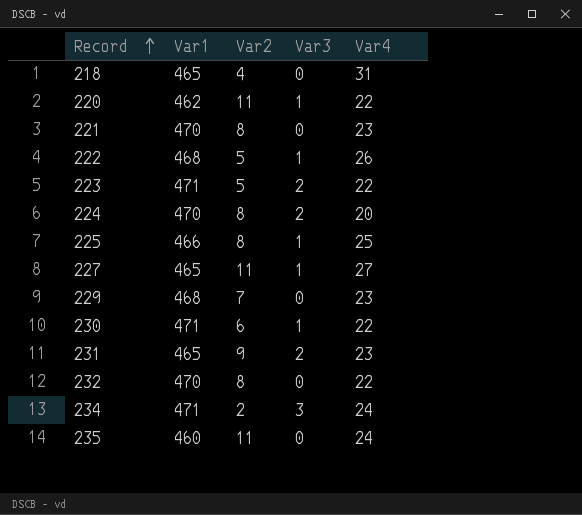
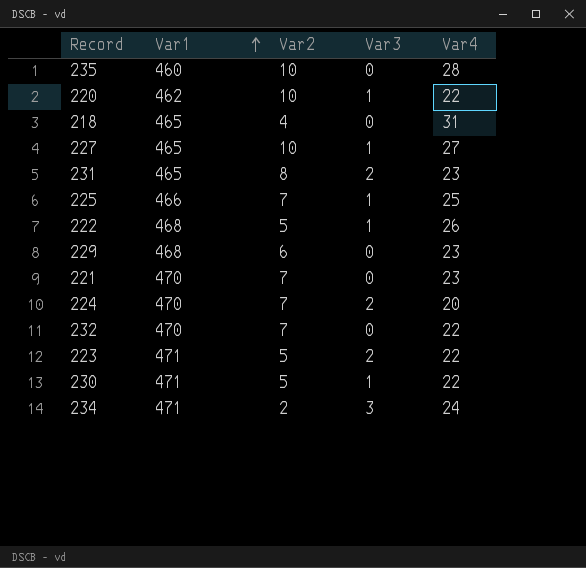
row order: Record ascending -> Var1 ascending
235 | Var2: 11 -> 10
235 | Var4: 24 -> 28
220 | Var2: 11 -> 10
227 | Var2: 11 -> 10
231 | Var2: 9 -> 8
225 | Var2: 8 -> 7
229 | Var2: 7 -> 6
221 | Var2: 8 -> 7
224 | Var2: 8 -> 7
232 | Var2: 8 -> 7
230 | Var2: 6 -> 5

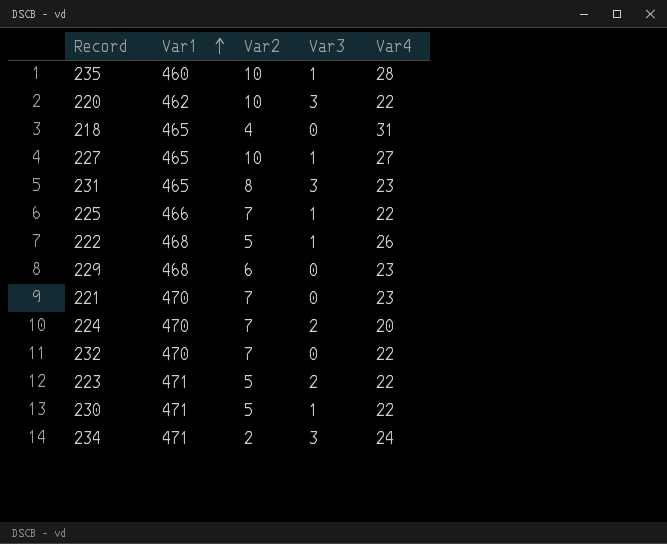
235 | Var3: 0 -> 1
220 | Var3: 1 -> 3
231 | Var3: 2 -> 3
225 | Var4: 25 -> 22

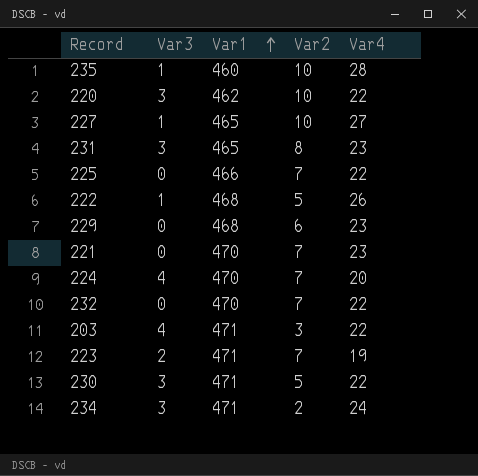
column Var3 | position: 4 -> 2
row 218: 465 | 4 | 0 | 31 -> none
225 | Var3: 1 -> 0
224 | Var3: 2 -> 4
row 203: none -> 4 | 471 | 3 | 22
223 | Var2: 5 -> 7
223 | Var4: 22 -> 19
230 | Var3: 1 -> 3

